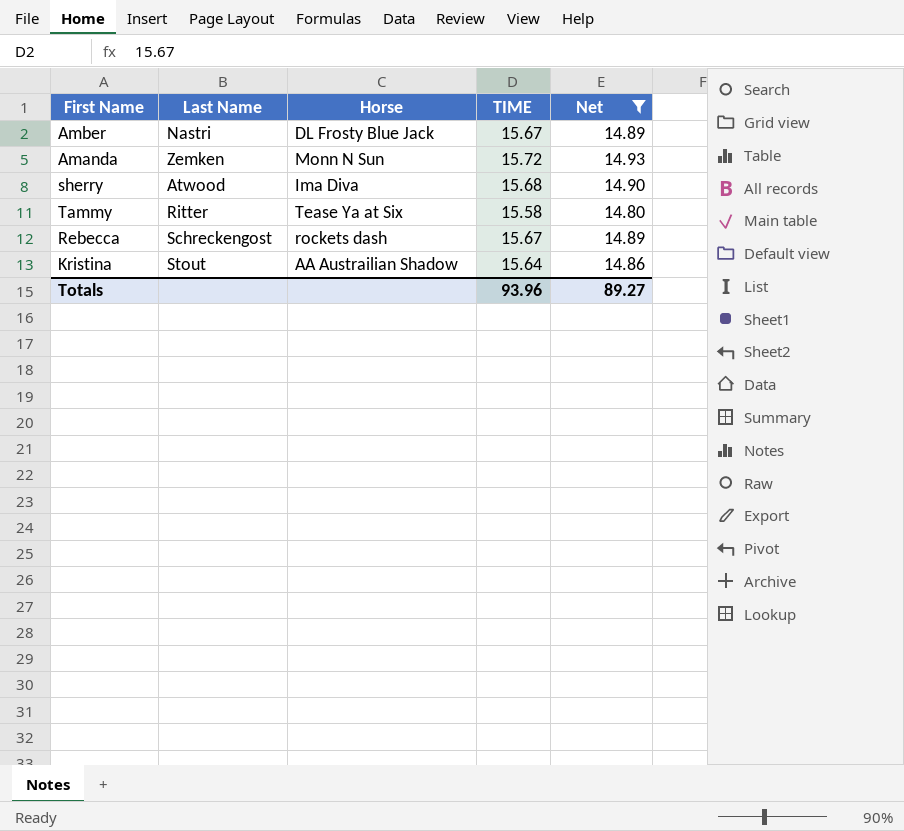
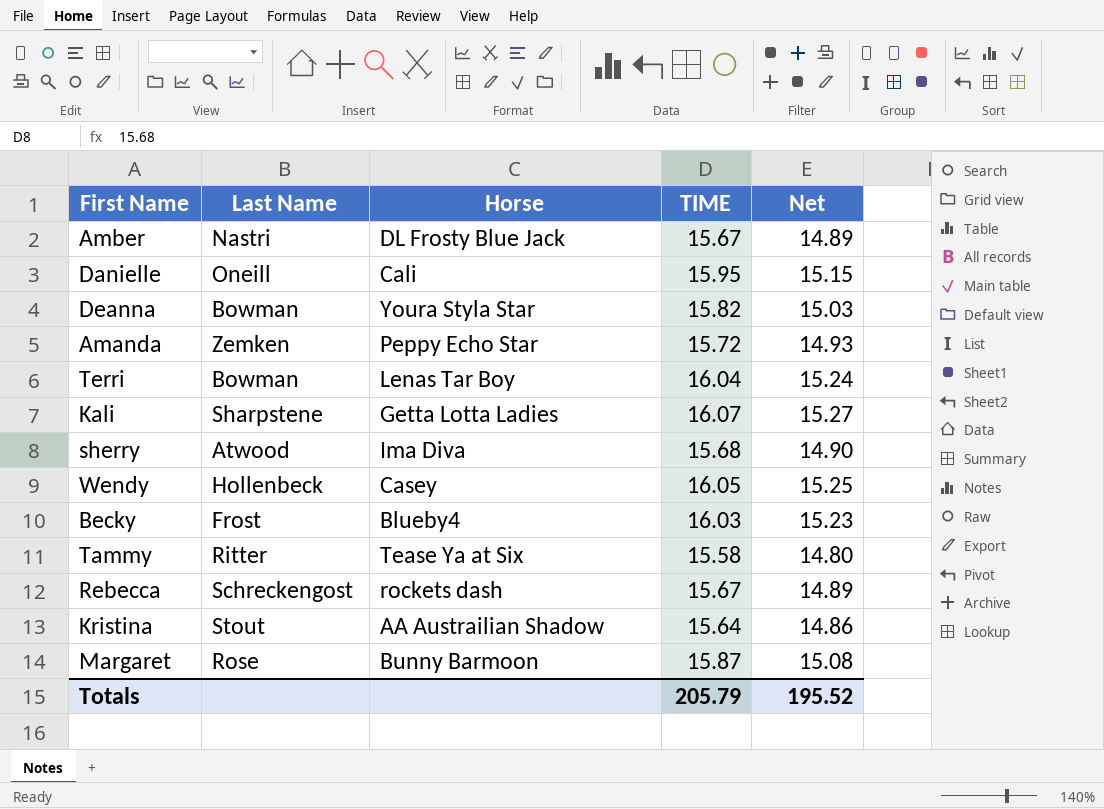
filter: Net <= 14.93 -> none
Amanda | Horse: Monn N Sun -> Peppy Echo Star
Totals | TIME: 93.96 -> 205.79
Totals | Net: 89.27 -> 195.52

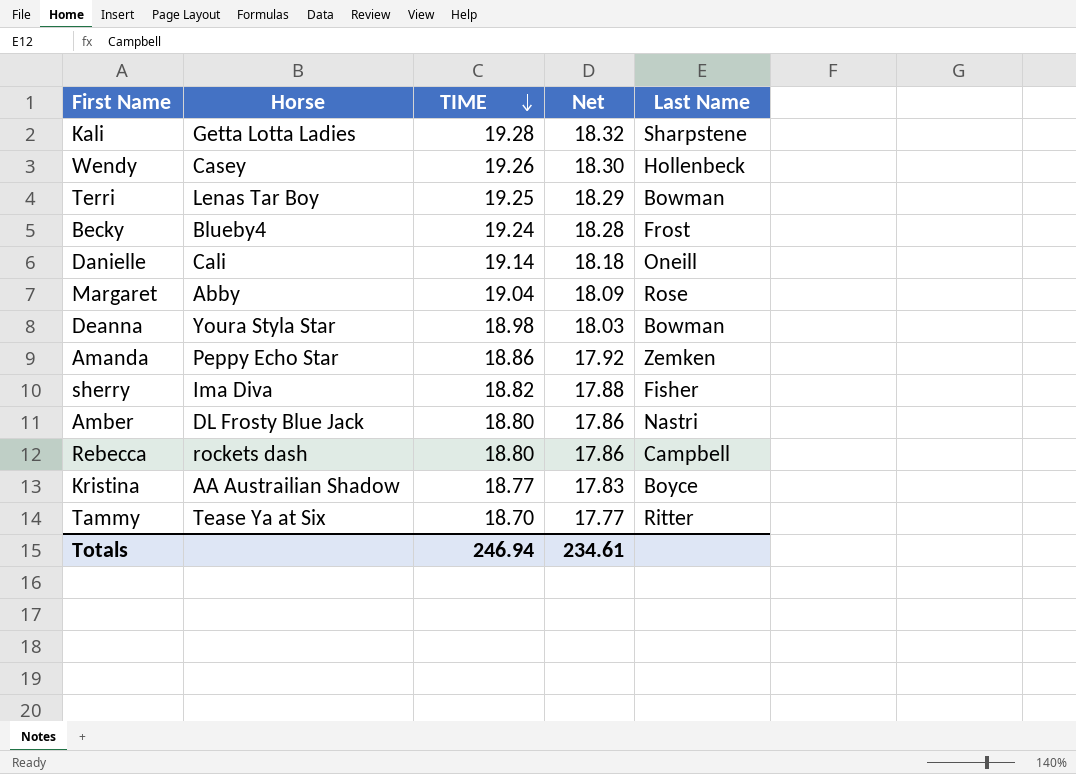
row order: none -> TIME descending
column Last Name | position: 2 -> 5
Kali | TIME: 16.07 -> 19.28
Kali | Net: 15.27 -> 18.32
Wendy | TIME: 16.05 -> 19.26
Wendy | Net: 15.25 -> 18.30
Terri | TIME: 16.04 -> 19.25
Terri | Net: 15.24 -> 18.29
Becky | TIME: 16.03 -> 19.24
Becky | Net: 15.23 -> 18.28
Danielle | TIME: 15.95 -> 19.14
Danielle | Net: 15.15 -> 18.18
Margaret | Horse: Bunny Barmoon -> Abby
Margaret | TIME: 15.87 -> 19.04
Margaret | Net: 15.08 -> 18.09
Deanna | TIME: 15.82 -> 18.98
Deanna | Net: 15.03 -> 18.03
Amanda | TIME: 15.72 -> 18.86
Amanda | Net: 14.93 -> 17.92
sherry | TIME: 15.68 -> 18.82
sherry | Net: 14.90 -> 17.88
sherry | Last Name: Atwood -> Fisher
Amber | TIME: 15.67 -> 18.80
Amber | Net: 14.89 -> 17.86
Rebecca | TIME: 15.67 -> 18.80
Rebecca | Net: 14.89 -> 17.86
Rebecca | Last Name: Schreckengost -> Campbell
Kristina | TIME: 15.64 -> 18.77
Kristina | Net: 14.86 -> 17.83
Kristina | Last Name: Stout -> Boyce
Tammy | TIME: 15.58 -> 18.70
Tammy | Net: 14.80 -> 17.77
Totals | TIME: 205.79 -> 246.94
Totals | Net: 195.52 -> 234.61

